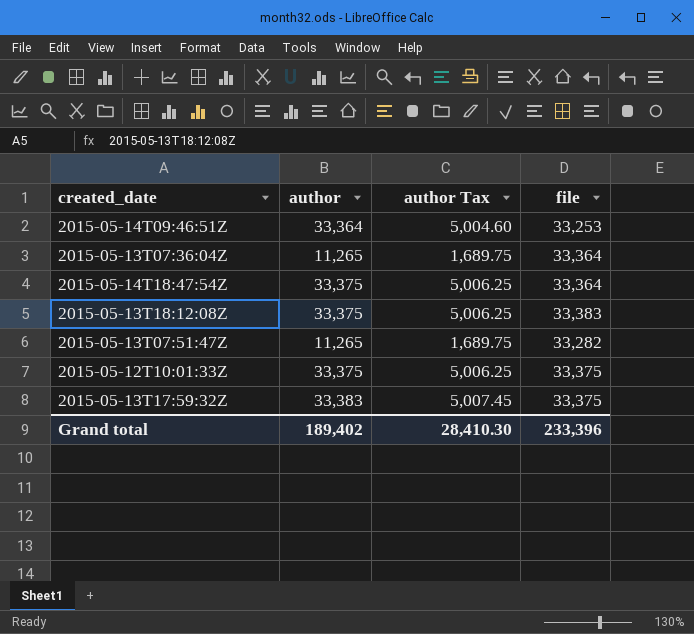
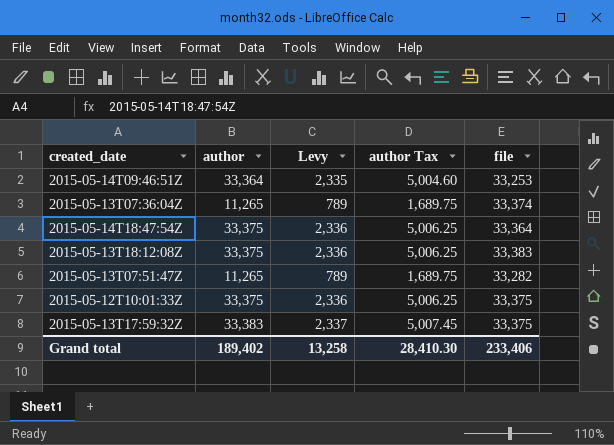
column Levy | formula: none -> [author] * 0.07
2015-05-13T07:36:04Z | file: 33,364 -> 33,374
Grand total | file: 233,396 -> 233,406

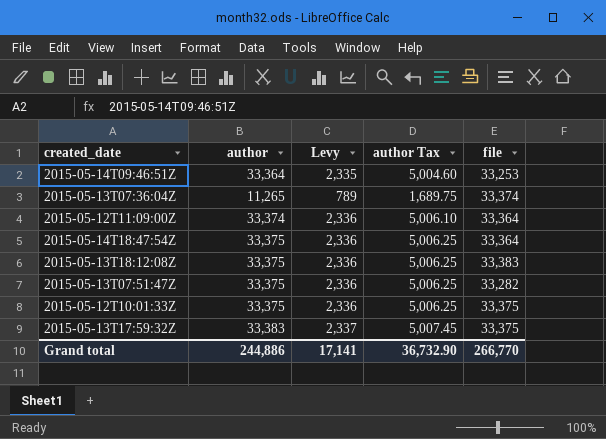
row 2015-05-12T11:09:00Z: none -> 33,374 | 2,336 | 5,006.10 | 33,364
2015-05-13T07:51:47Z | author: 11,265 -> 33,375
2015-05-13T07:51:47Z | Levy: 789 -> 2,336
2015-05-13T07:51:47Z | author Tax: 1,689.75 -> 5,006.25
Grand total | author: 189,402 -> 244,886
Grand total | Levy: 13,258 -> 17,141
Grand total | author Tax: 28,410.30 -> 36,732.90
Grand total | file: 233,406 -> 266,770

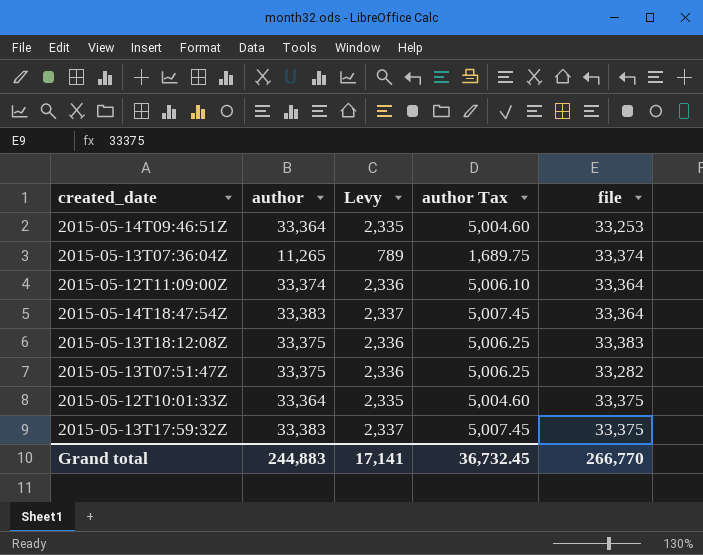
2015-05-14T18:47:54Z | author: 33,375 -> 33,383
2015-05-14T18:47:54Z | Levy: 2,336 -> 2,337
2015-05-14T18:47:54Z | author Tax: 5,006.25 -> 5,007.45
2015-05-12T10:01:33Z | author: 33,375 -> 33,364
2015-05-12T10:01:33Z | Levy: 2,336 -> 2,335
2015-05-12T10:01:33Z | author Tax: 5,006.25 -> 5,004.60
Grand total | author: 244,886 -> 244,883
Grand total | author Tax: 36,732.90 -> 36,732.45

